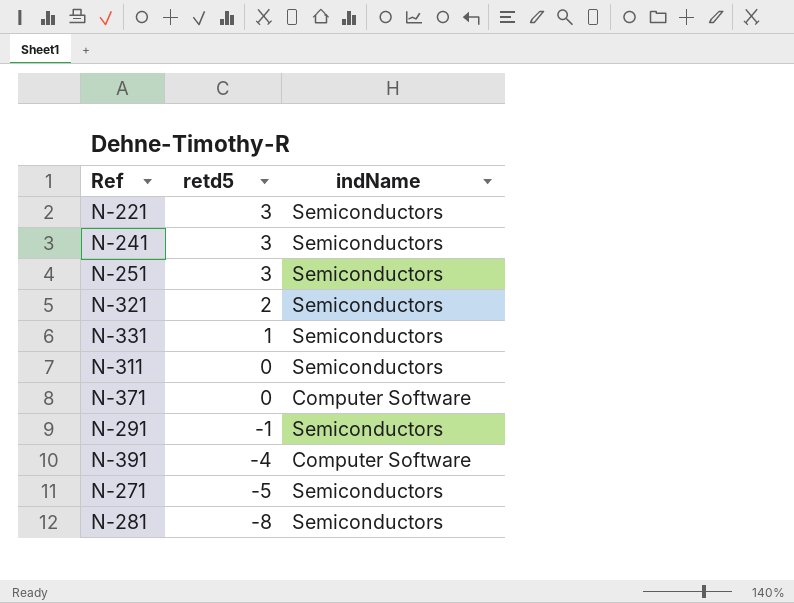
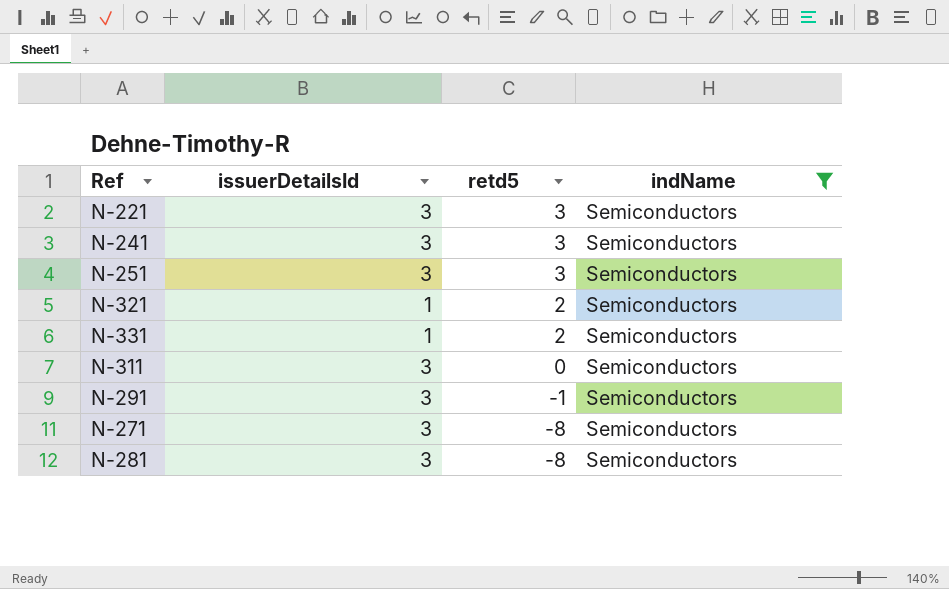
filter: none -> indName = Semiconductors
column issuerDetailsId | position: none -> 2
N-331 | retd5: 1 -> 2
N-271 | retd5: -5 -> -8

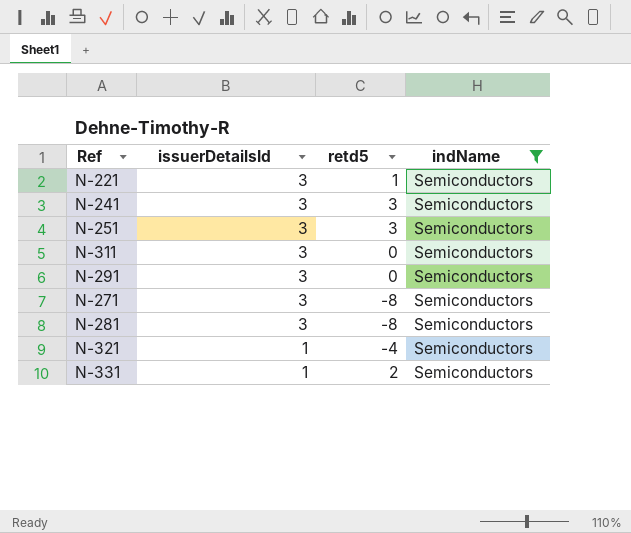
row order: retd5 descending -> issuerDetailsId descending
N-221 | retd5: 3 -> 1
N-291 | retd5: -1 -> 0
N-321 | retd5: 2 -> -4

